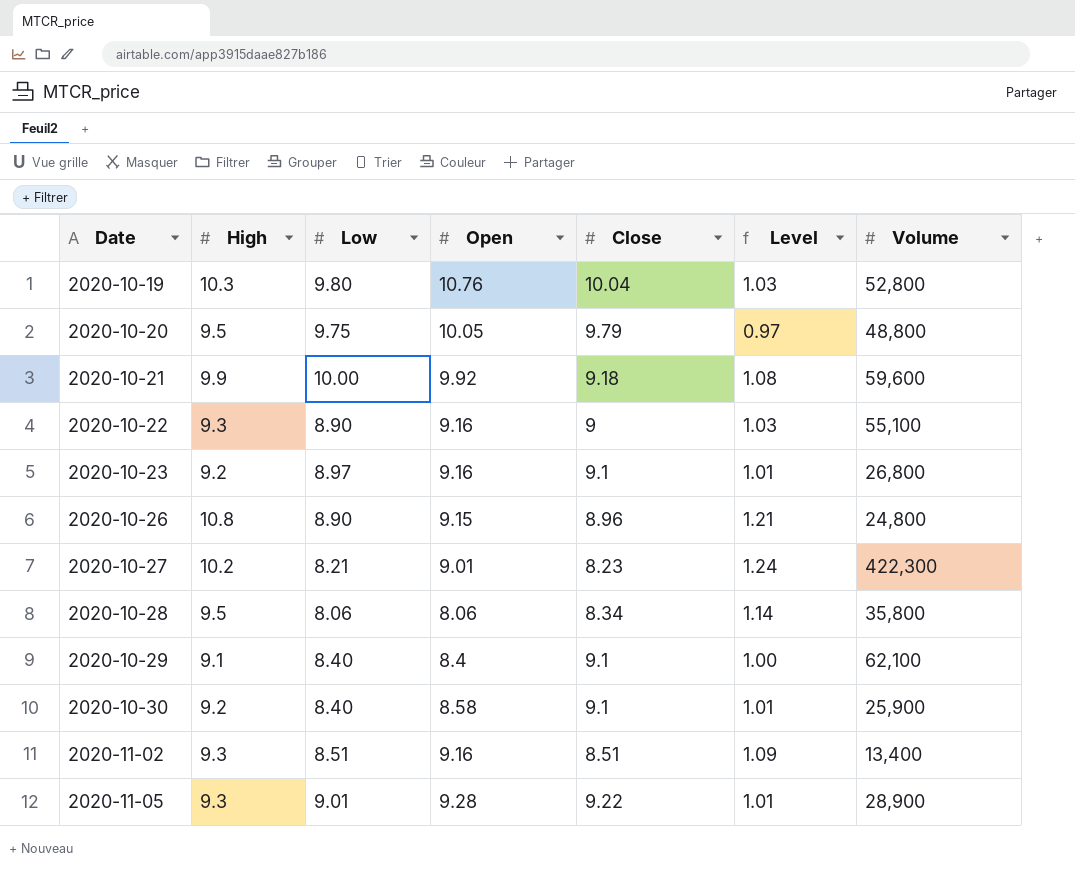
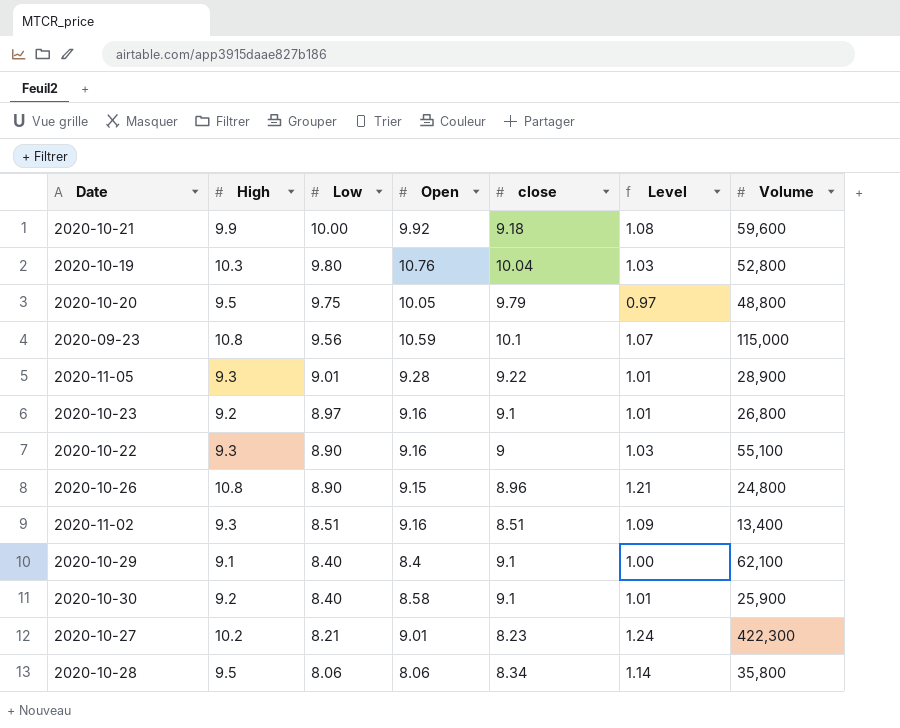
row order: Date ascending -> Low descending
column name: Close -> close
row 2020-09-23: none -> 10.8 | 9.56 | 10.59 | 10.1 | 1.07 | 115,000

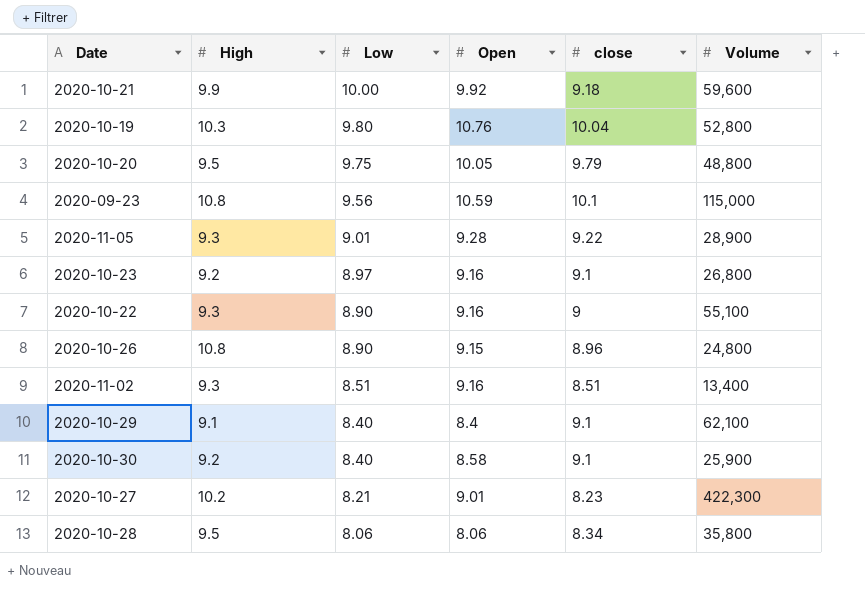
column Level | formula: [High] / [close] -> none

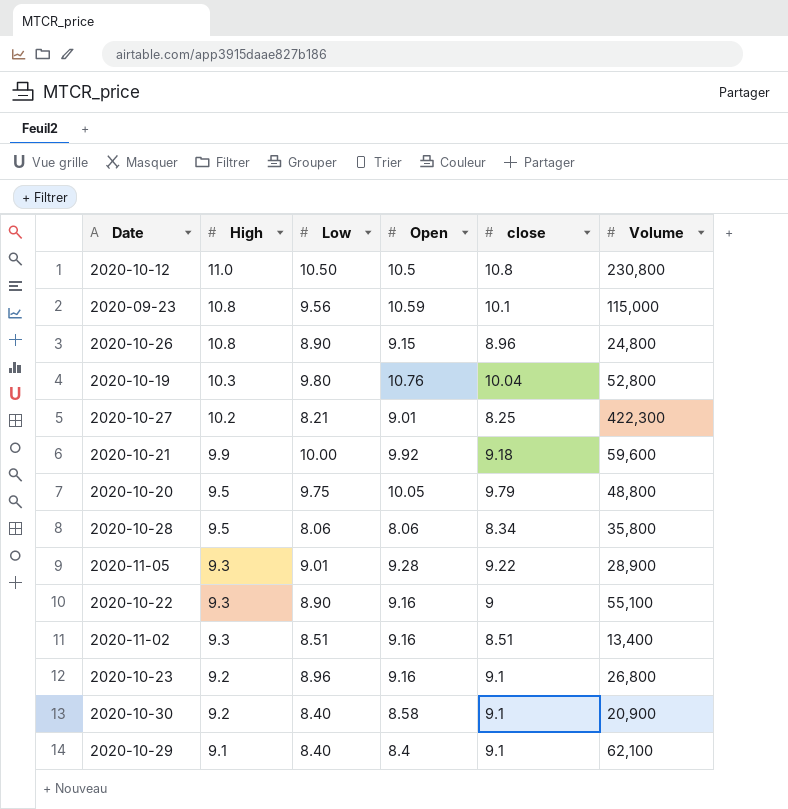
row order: Low descending -> High descending
row 2020-10-12: none -> 11.0 | 10.50 | 10.5 | 10.8 | 230,800
2020-10-27 | close: 8.23 -> 8.25
2020-10-23 | Low: 8.97 -> 8.96
2020-10-30 | Volume: 25,900 -> 20,900

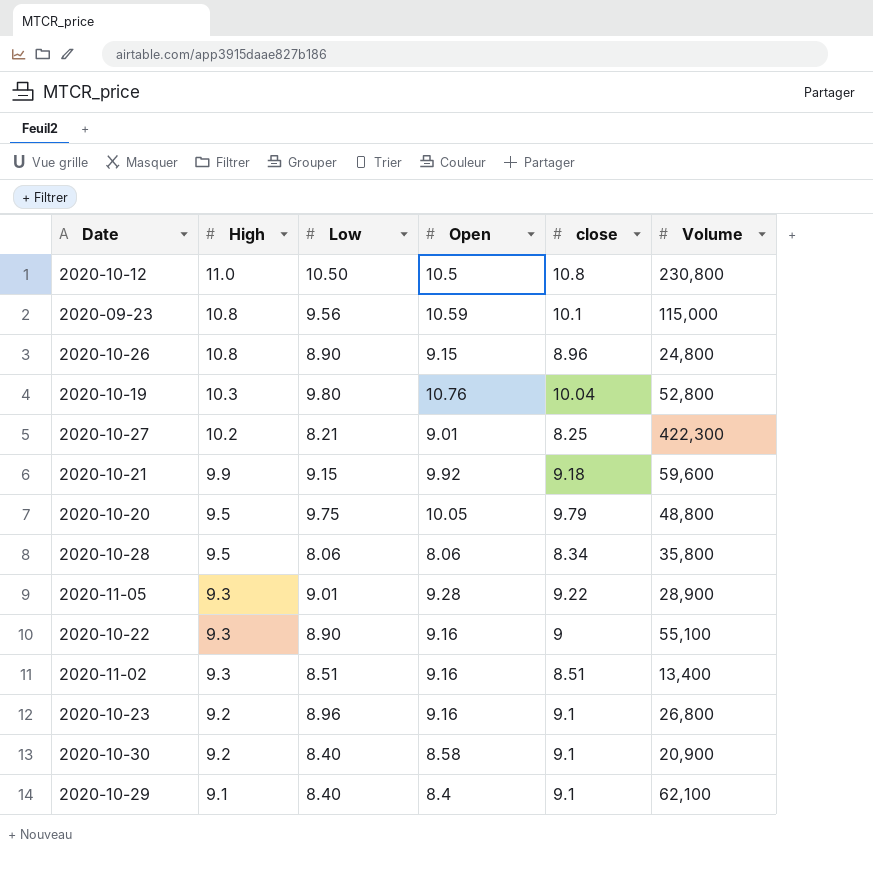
2020-10-21 | Low: 10.00 -> 9.15

